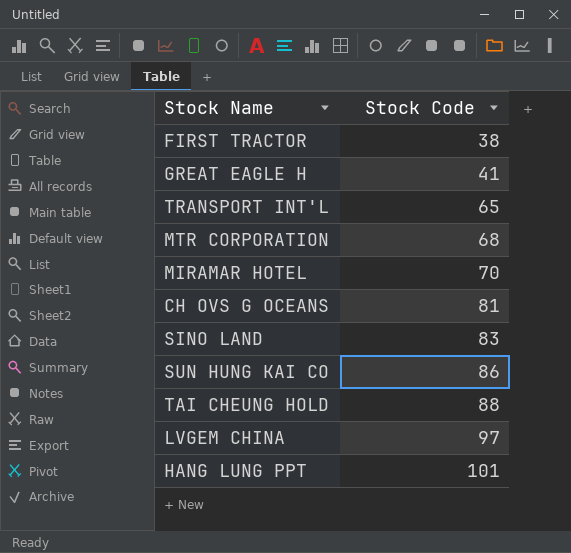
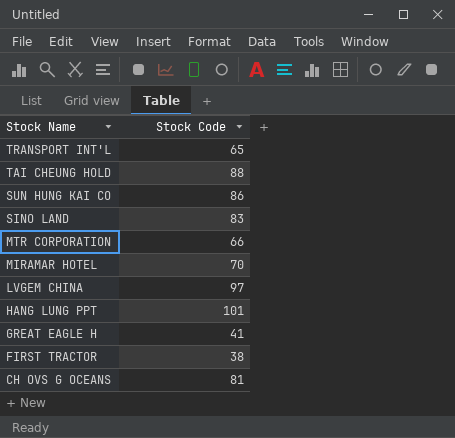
row order: Stock Code ascending -> Stock Name descending
MTR CORPORATION | Stock Code: 68 -> 66

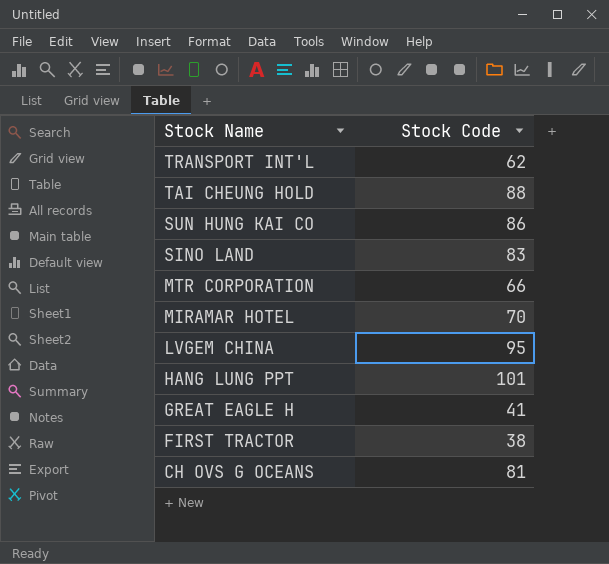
TRANSPORT INT'L | Stock Code: 65 -> 62
LVGEM CHINA | Stock Code: 97 -> 95

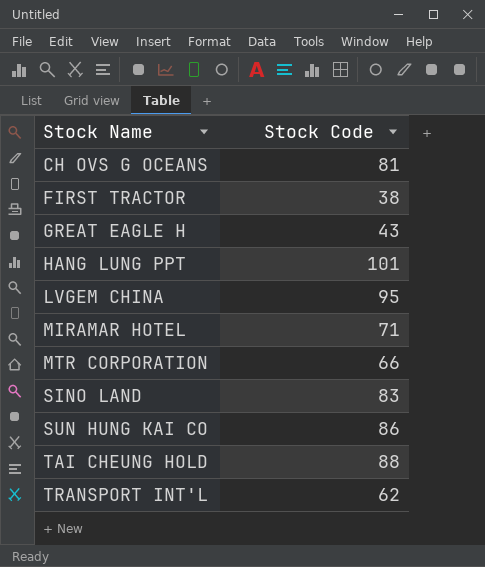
row order: Stock Name descending -> Stock Name ascending
GREAT EAGLE H | Stock Code: 41 -> 43
MIRAMAR HOTEL | Stock Code: 70 -> 71

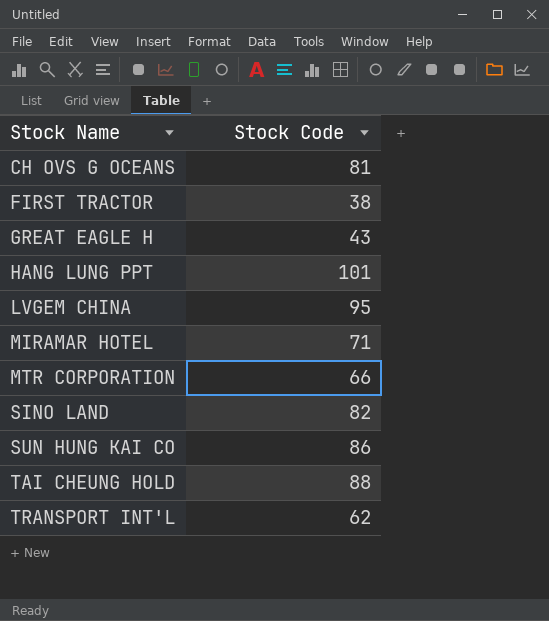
SINO LAND | Stock Code: 83 -> 82

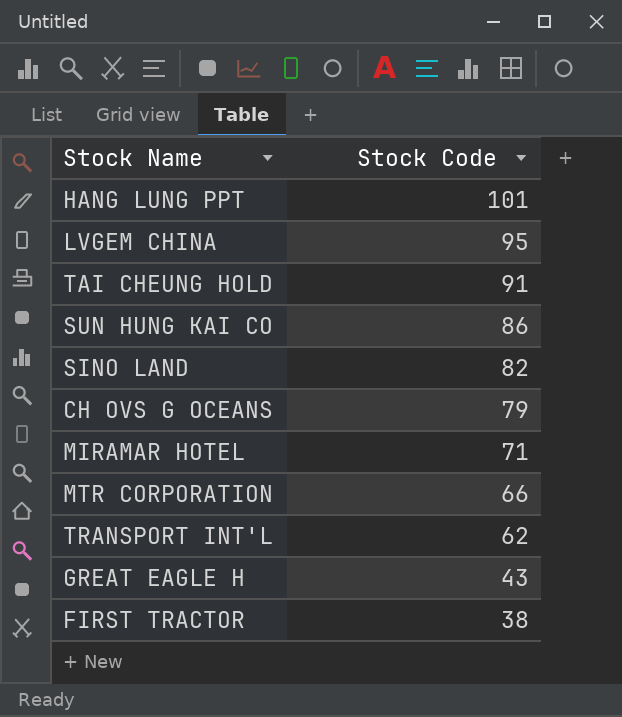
row order: Stock Name ascending -> Stock Code descending
TAI CHEUNG HOLD | Stock Code: 88 -> 91
CH OVS G OCEANS | Stock Code: 81 -> 79

